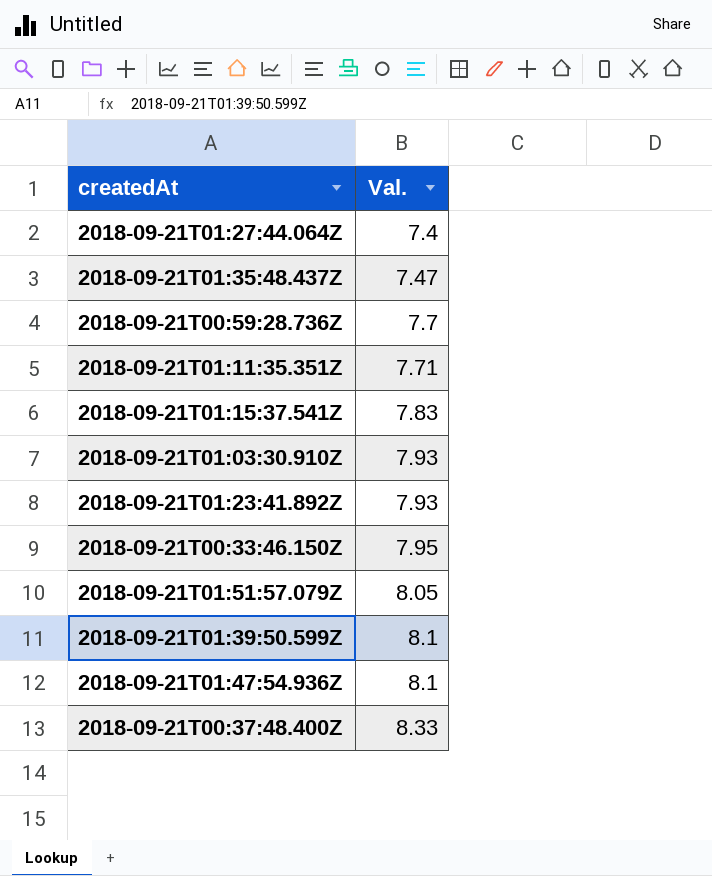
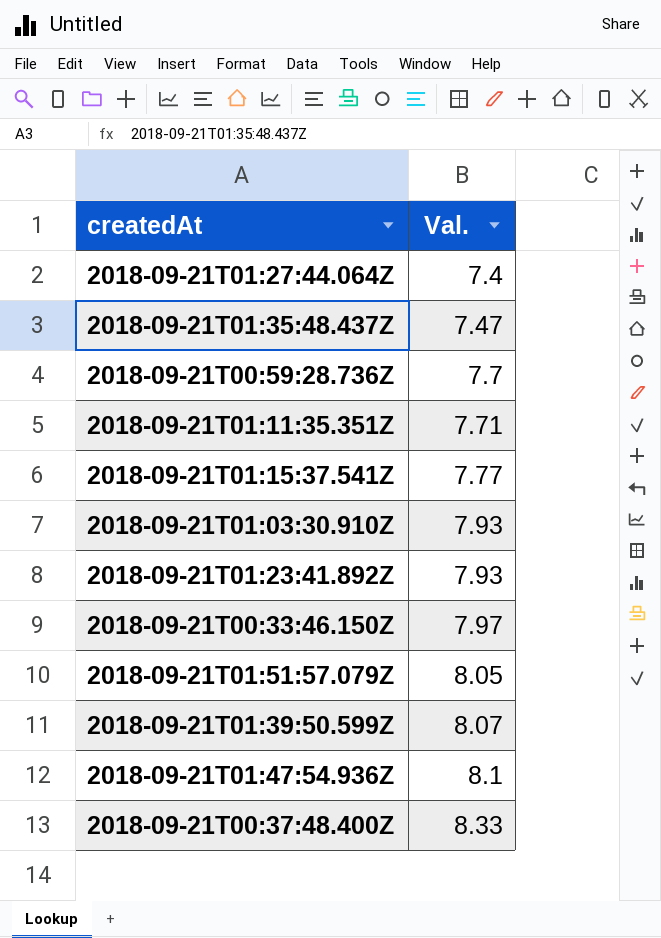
2018-09-21T01:15:37.541Z | Val.: 7.83 -> 7.77
2018-09-21T00:33:46.150Z | Val.: 7.95 -> 7.97
2018-09-21T01:39:50.599Z | Val.: 8.1 -> 8.07

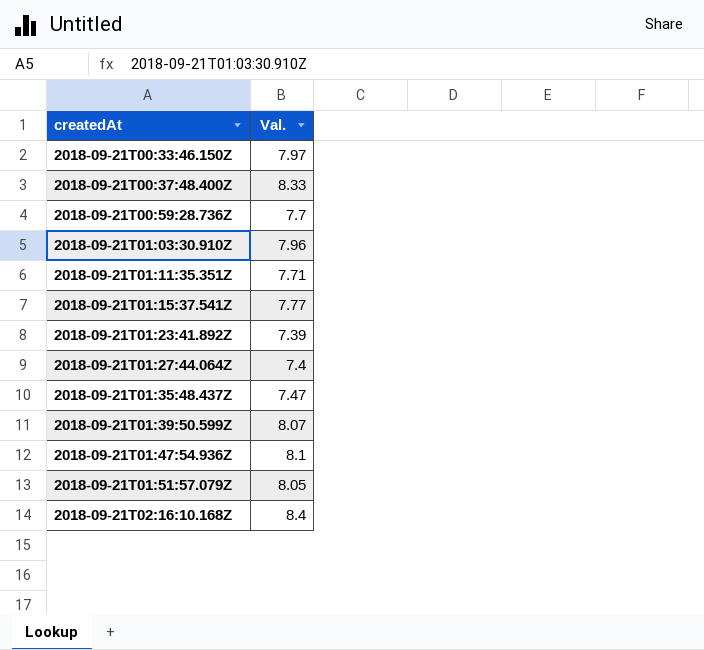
row order: Val. ascending -> createdAt ascending
2018-09-21T01:03:30.910Z | Val.: 7.93 -> 7.96
2018-09-21T01:23:41.892Z | Val.: 7.93 -> 7.39
row 2018-09-21T02:16:10.168Z: none -> 8.4

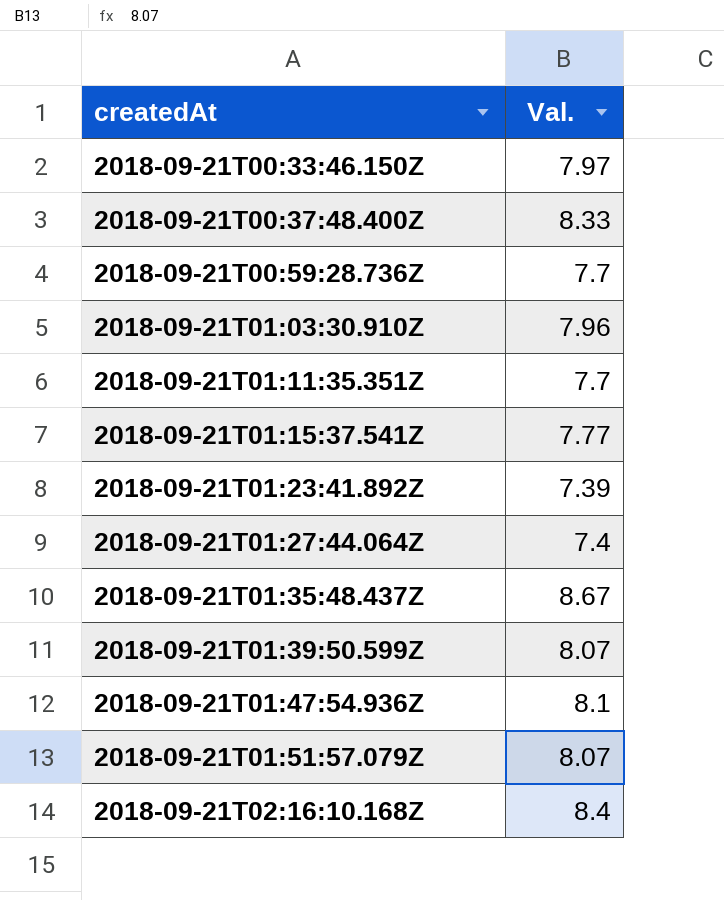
2018-09-21T01:11:35.351Z | Val.: 7.71 -> 7.7
2018-09-21T01:35:48.437Z | Val.: 7.47 -> 8.67
2018-09-21T01:51:57.079Z | Val.: 8.05 -> 8.07

